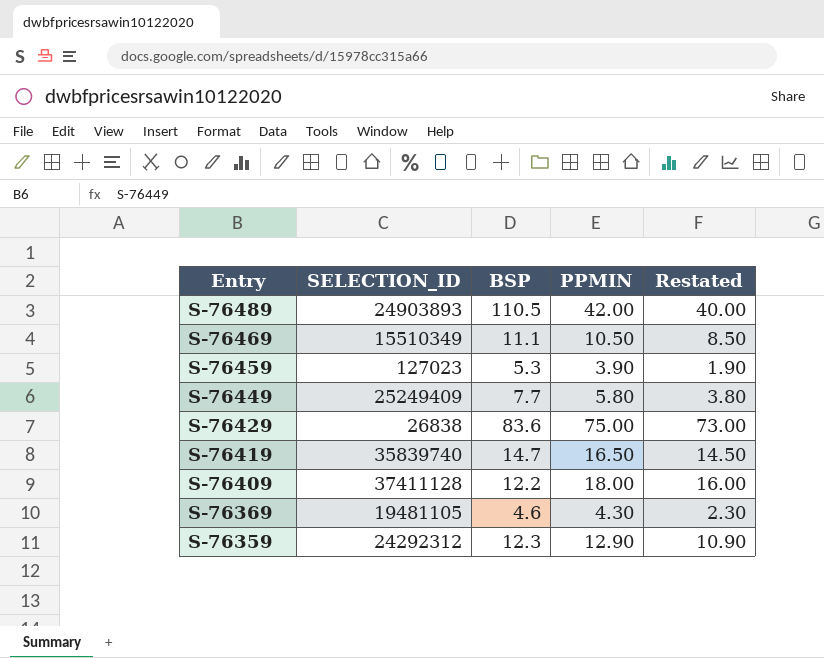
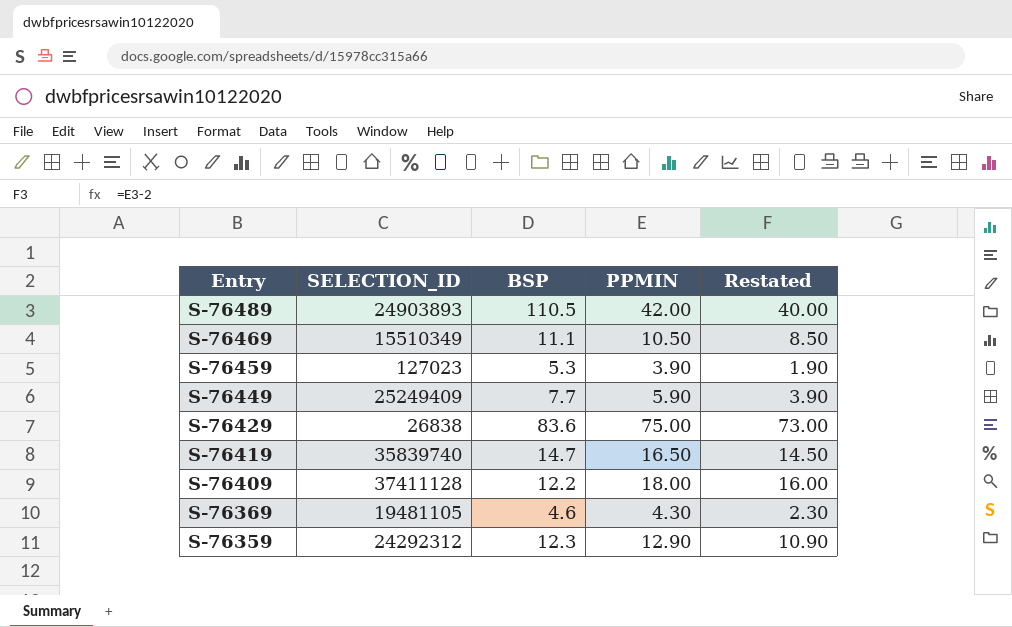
S-76449 | PPMIN: 5.80 -> 5.90
S-76449 | Restated: 3.80 -> 3.90

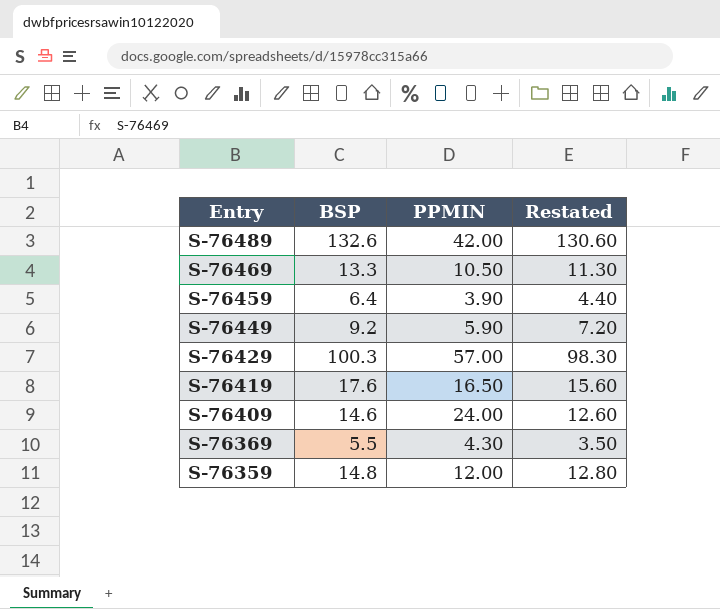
column SELECTION_ID | position: 2 -> none
column Restated | formula: [PPMIN] - 2 -> [BSP] - 2
S-76489 | BSP: 110.5 -> 132.6
S-76469 | BSP: 11.1 -> 13.3
S-76459 | BSP: 5.3 -> 6.4
S-76449 | BSP: 7.7 -> 9.2
S-76429 | BSP: 83.6 -> 100.3
S-76429 | PPMIN: 75.00 -> 57.00
S-76419 | BSP: 14.7 -> 17.6
S-76409 | BSP: 12.2 -> 14.6
S-76409 | PPMIN: 18.00 -> 24.00
S-76369 | BSP: 4.6 -> 5.5
S-76359 | BSP: 12.3 -> 14.8
S-76359 | PPMIN: 12.90 -> 12.00

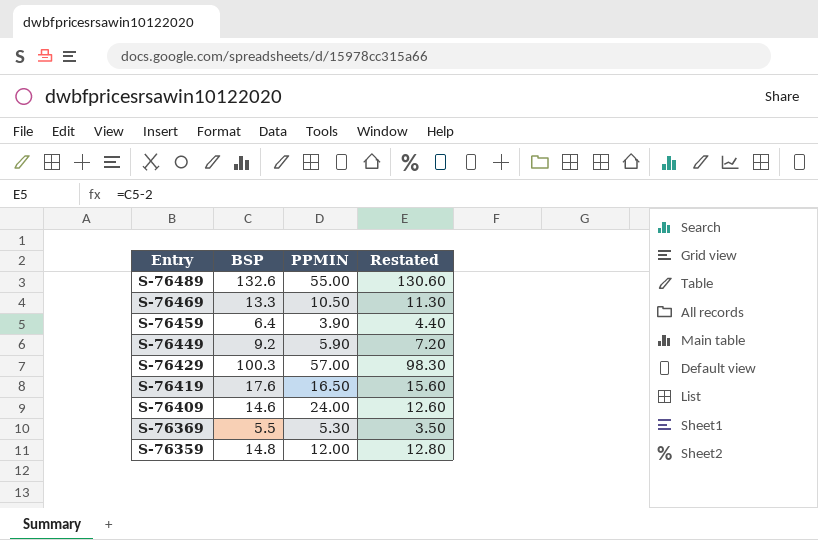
S-76489 | PPMIN: 42.00 -> 55.00
S-76369 | PPMIN: 4.30 -> 5.30

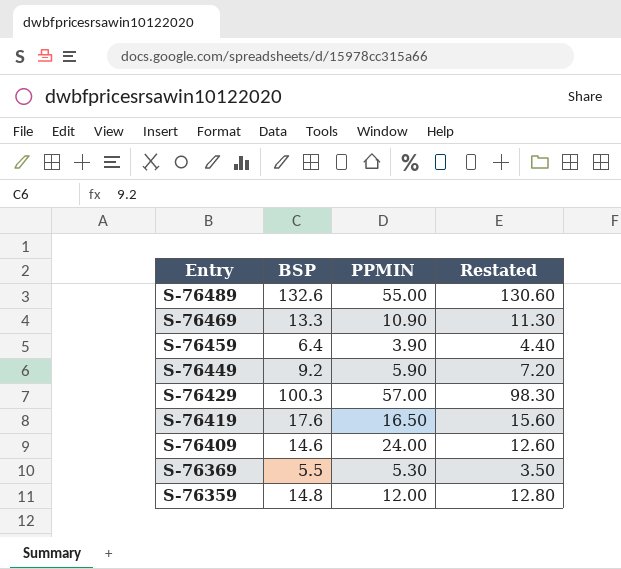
S-76469 | PPMIN: 10.50 -> 10.90

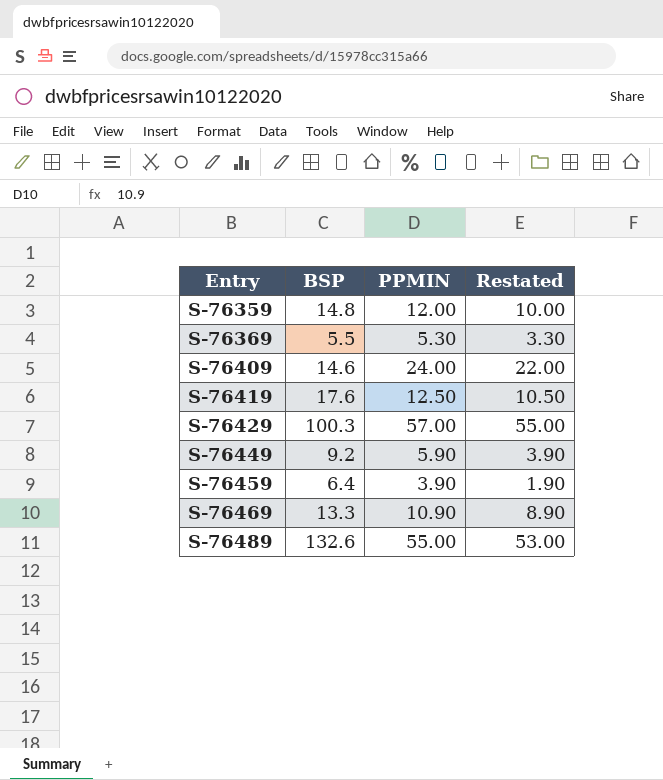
row order: Entry descending -> Entry ascending
column Restated | formula: [BSP] - 2 -> [PPMIN] - 2
S-76419 | PPMIN: 16.50 -> 12.50

